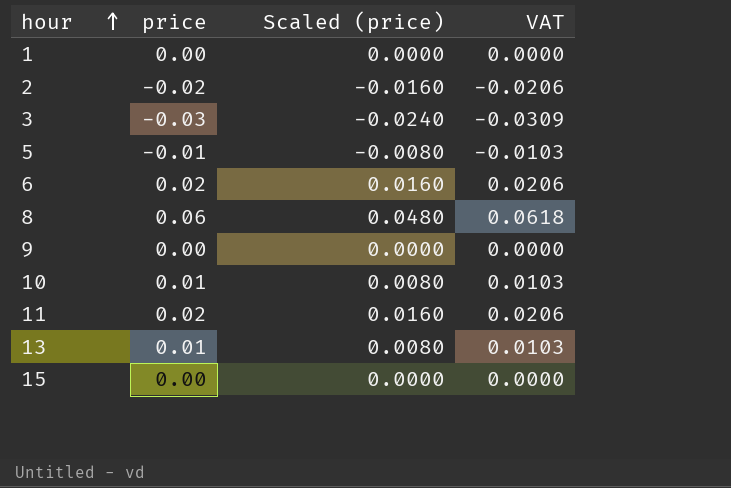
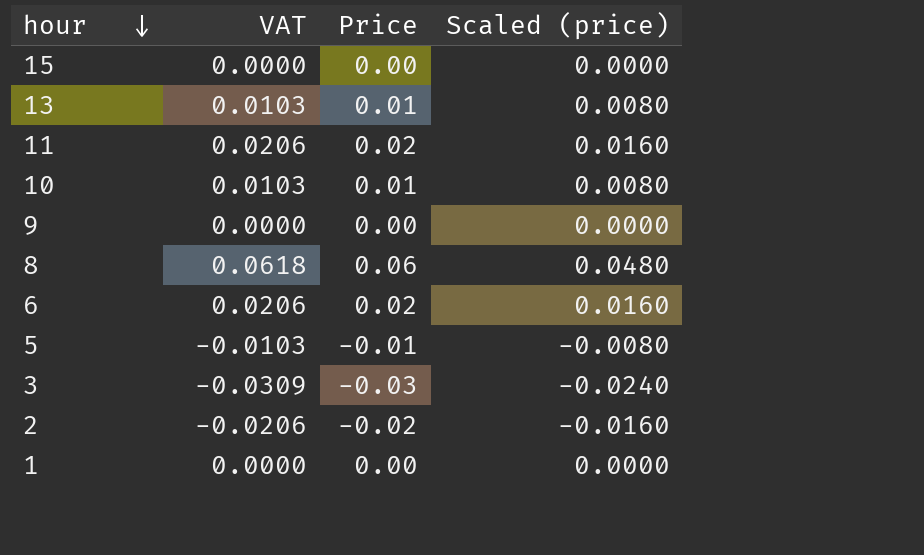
row order: hour ascending -> hour descending
column VAT | position: 4 -> 2
column name: price -> Price

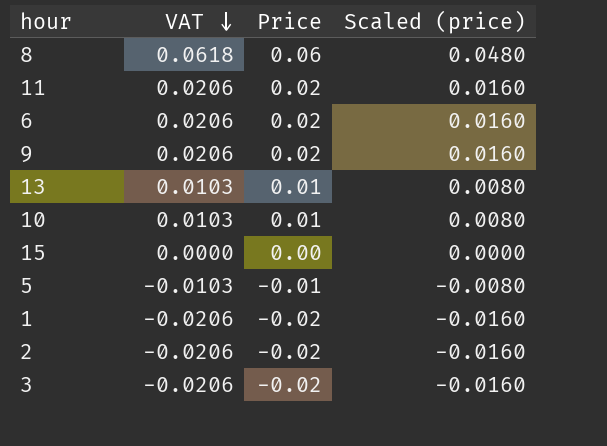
row order: hour descending -> VAT descending
9 | VAT: 0.0000 -> 0.0206
9 | Price: 0.00 -> 0.02
9 | Scaled (price): 0.0000 -> 0.0160
1 | VAT: 0.0000 -> -0.0206
1 | Price: 0.00 -> -0.02
1 | Scaled (price): 0.0000 -> -0.0160
3 | VAT: -0.0309 -> -0.0206
3 | Price: -0.03 -> -0.02
3 | Scaled (price): -0.0240 -> -0.0160

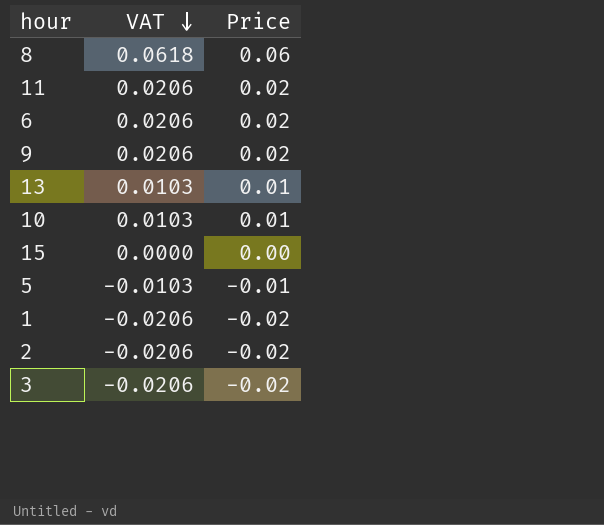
column Scaled (price) | formula: [Price] * 0.8 -> none

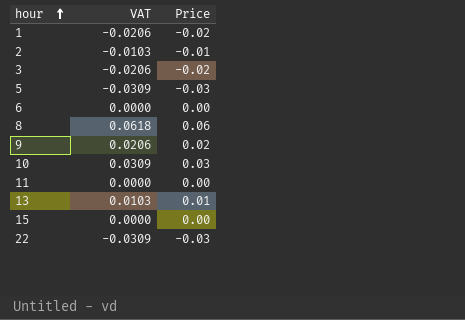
row order: VAT descending -> hour ascending
2 | VAT: -0.0206 -> -0.0103
2 | Price: -0.02 -> -0.01
5 | VAT: -0.0103 -> -0.0309
5 | Price: -0.01 -> -0.03
6 | VAT: 0.0206 -> 0.0000
6 | Price: 0.02 -> 0.00
10 | VAT: 0.0103 -> 0.0309
10 | Price: 0.01 -> 0.03
11 | VAT: 0.0206 -> 0.0000
11 | Price: 0.02 -> 0.00
row 22: none -> -0.0309 | -0.03

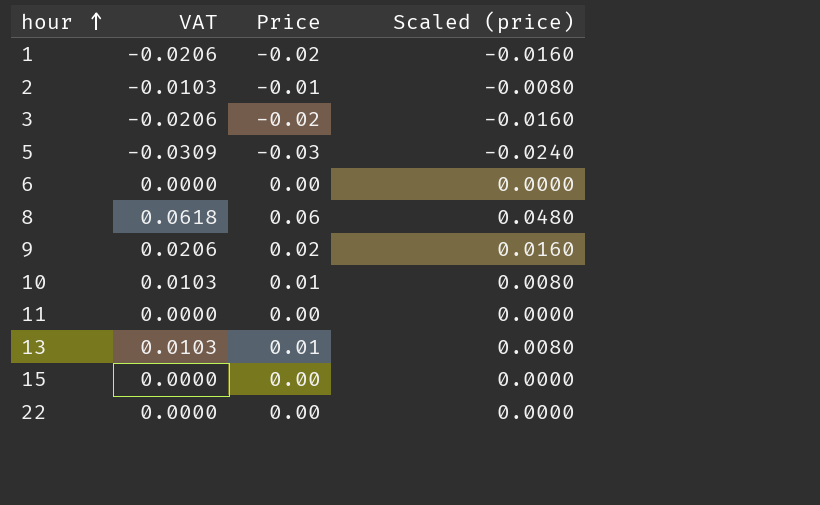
column Scaled (price) | formula: none -> [Price] * 0.8
10 | VAT: 0.0309 -> 0.0103
10 | Price: 0.03 -> 0.01
22 | VAT: -0.0309 -> 0.0000
22 | Price: -0.03 -> 0.00

